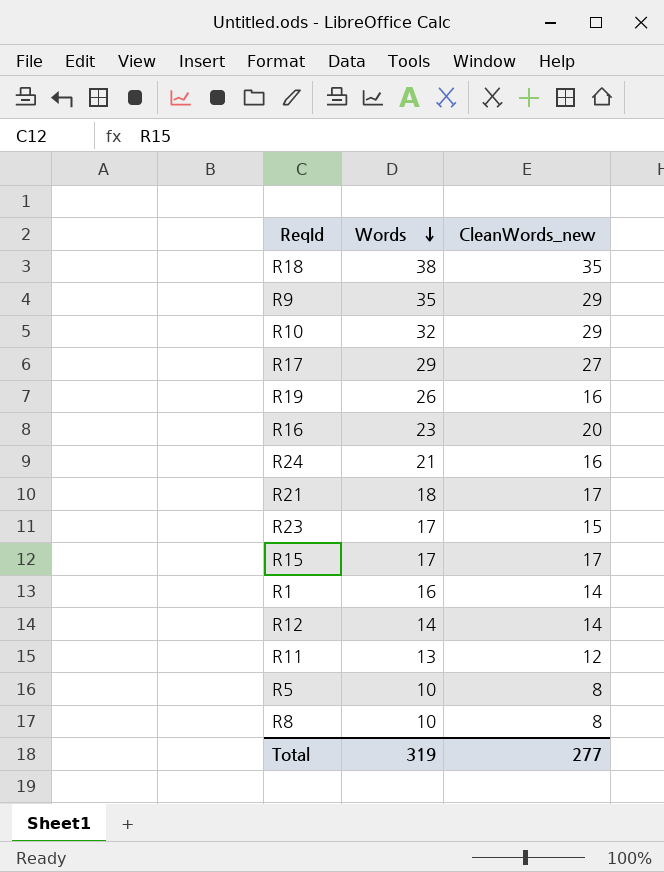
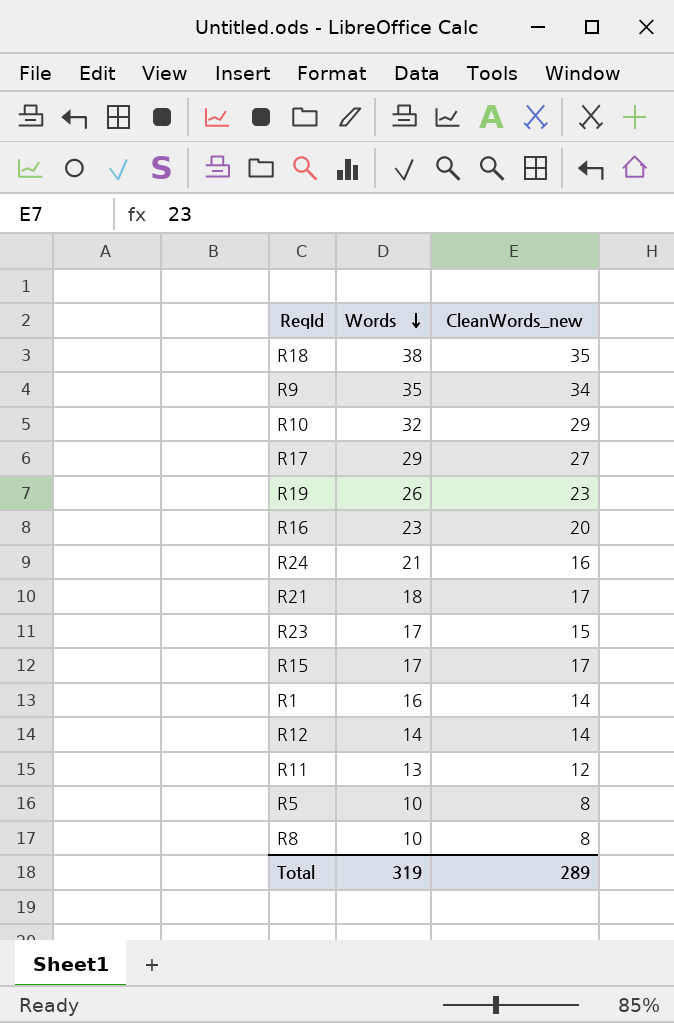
R9 | CleanWords_new: 29 -> 34
R19 | CleanWords_new: 16 -> 23
Total | CleanWords_new: 277 -> 289

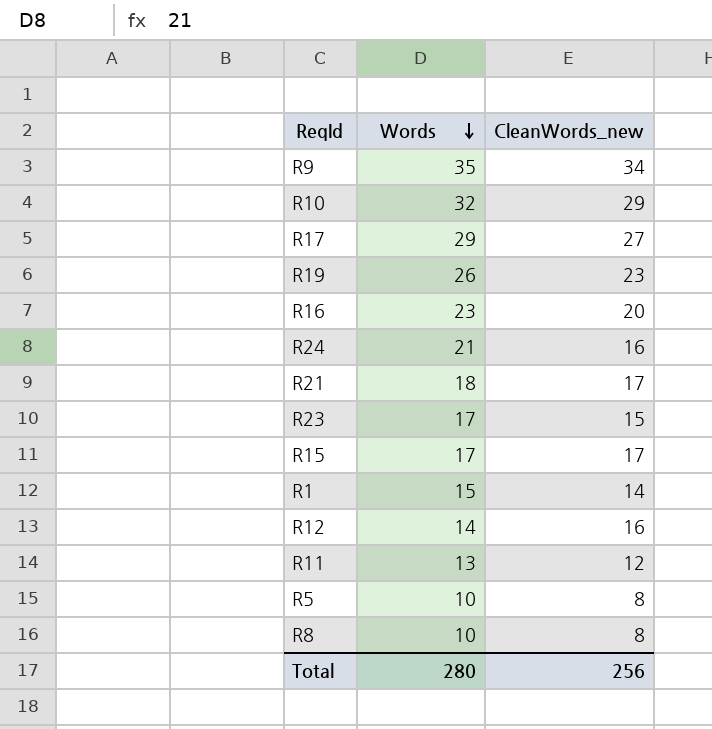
row R18: 38 | 35 -> none
R1 | Words: 16 -> 15
R12 | CleanWords_new: 14 -> 16
Total | Words: 319 -> 280
Total | CleanWords_new: 289 -> 256

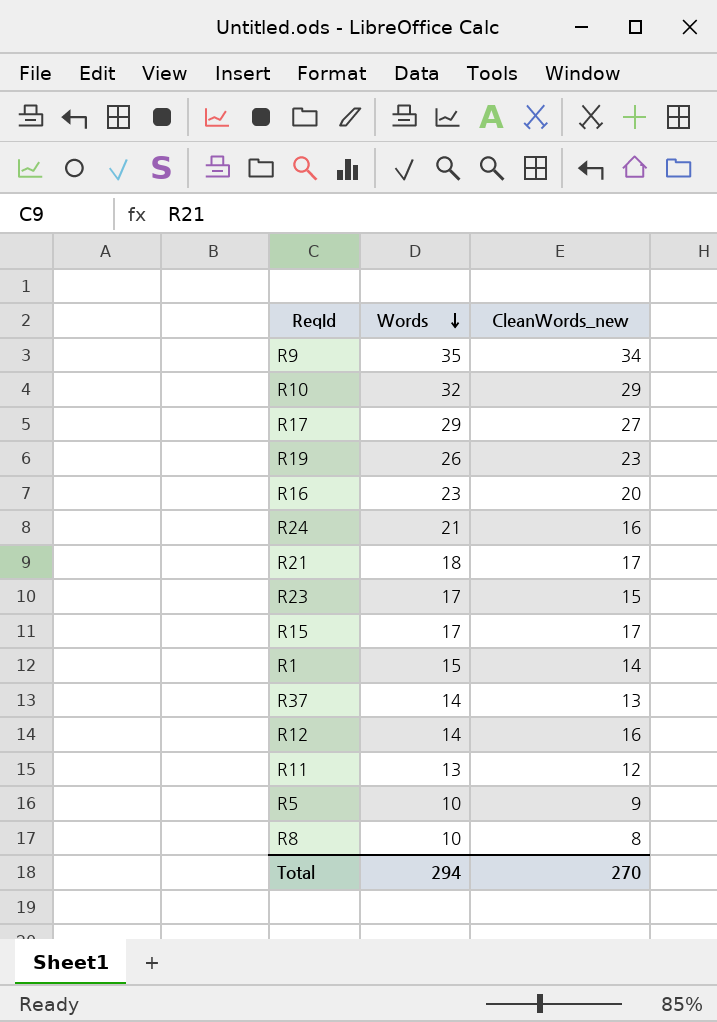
row R37: none -> 14 | 13
R5 | CleanWords_new: 8 -> 9
Total | Words: 280 -> 294
Total | CleanWords_new: 256 -> 270

